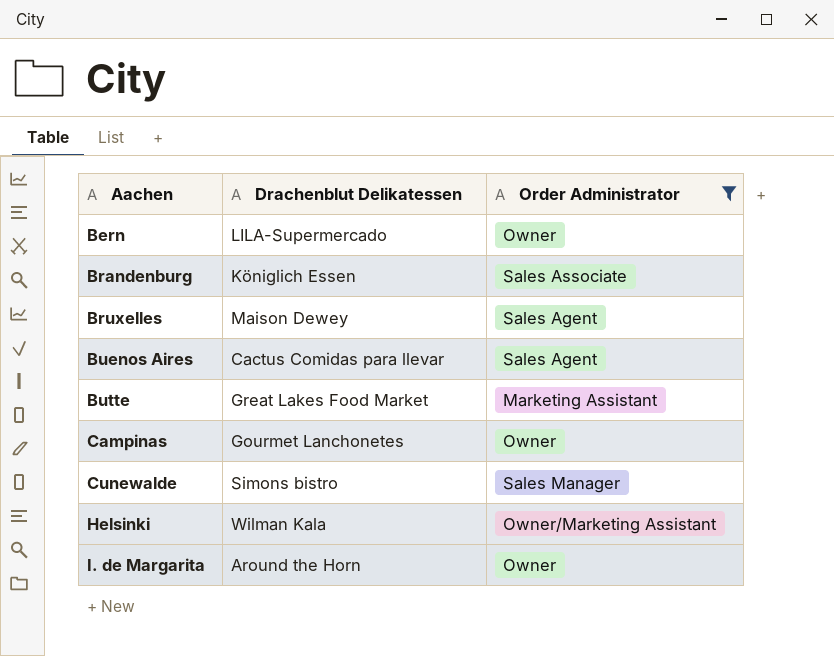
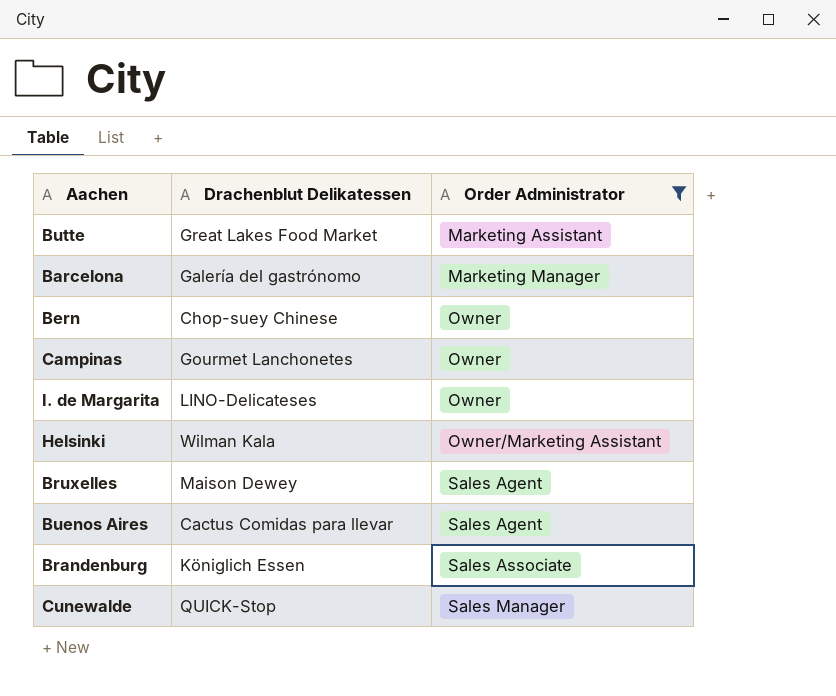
row order: Aachen ascending -> Order Administrator ascending
row Barcelona: none -> Galería del gastrónomo | Marketing Manager
Bern | Drachenblut Delikatessen: LILA-Supermercado -> Chop-suey Chinese
I. de Margarita | Drachenblut Delikatessen: Around the Horn -> LINO-Delicateses
Cunewalde | Drachenblut Delikatessen: Simons bistro -> QUICK-Stop

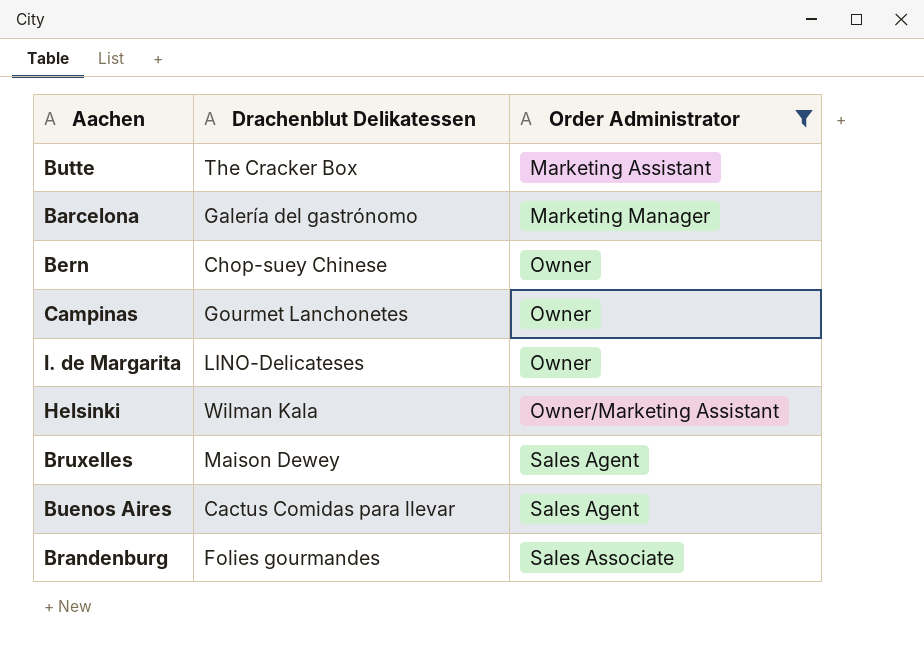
row Cunewalde: QUICK-Stop | Sales Manager -> none
Butte | Drachenblut Delikatessen: Great Lakes Food Market -> The Cracker Box
Brandenburg | Drachenblut Delikatessen: Königlich Essen -> Folies gourmandes

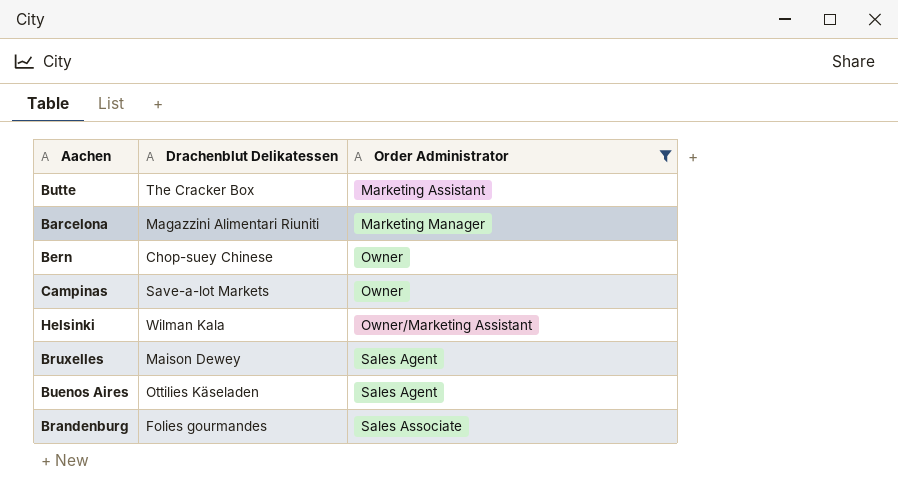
row I. de Margarita: LINO-Delicateses | Owner -> none
Barcelona | Drachenblut Delikatessen: Galería del gastrónomo -> Magazzini Alimentari Riuniti
Campinas | Drachenblut Delikatessen: Gourmet Lanchonetes -> Save-a-lot Markets
Buenos Aires | Drachenblut Delikatessen: Cactus Comidas para llevar -> Ottilies Käseladen

